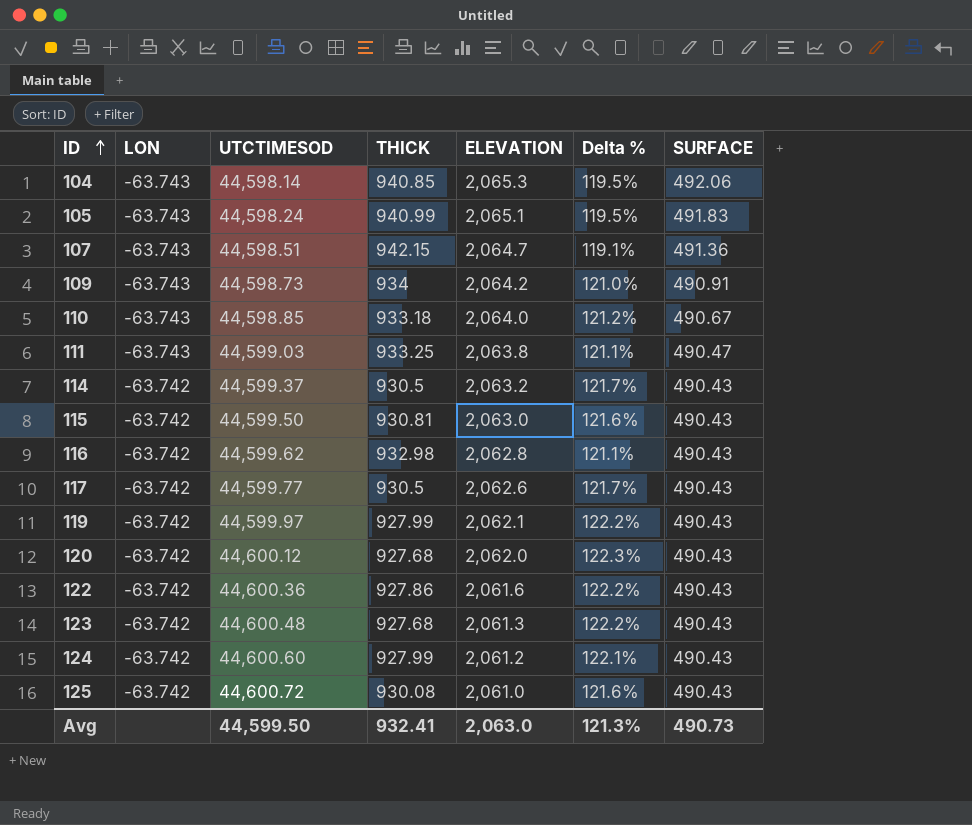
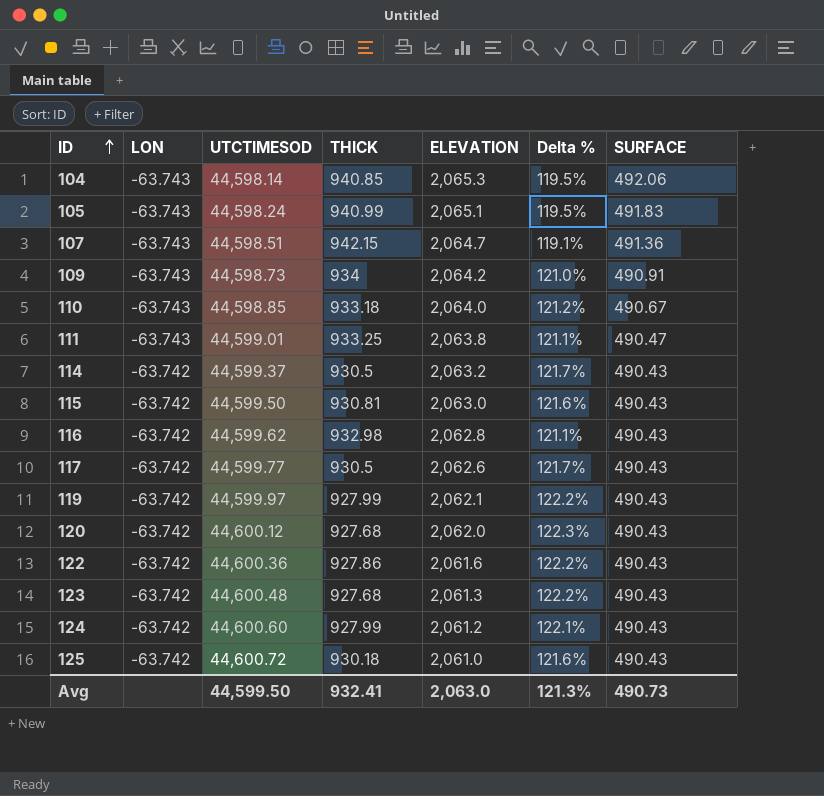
111 | UTCTIMESOD: 44,599.03 -> 44,599.01
125 | THICK: 930.08 -> 930.18

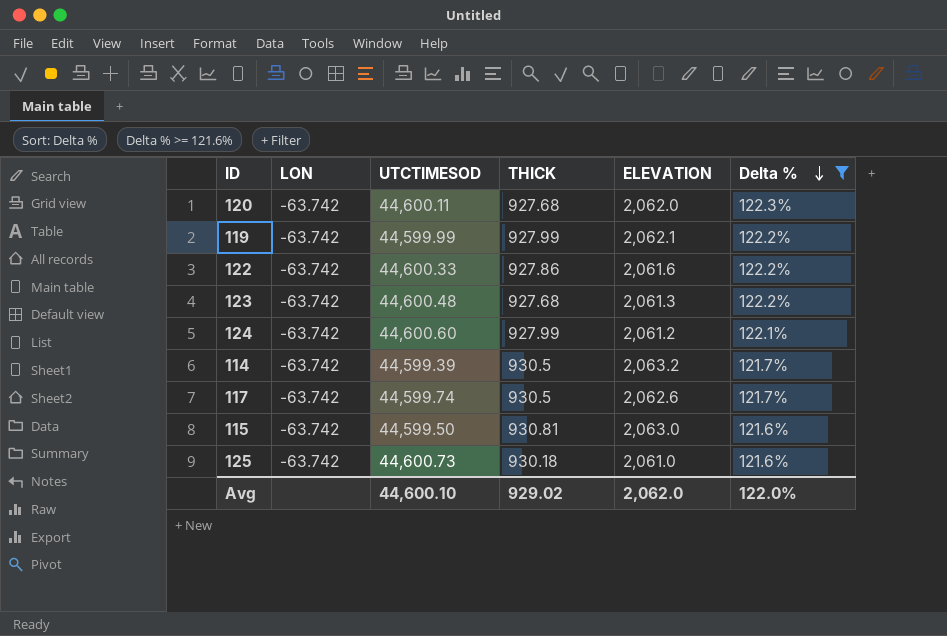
filter: none -> Delta % >= 121.6%
row order: ID ascending -> Delta % descending
column SURFACE | position: 7 -> none
120 | UTCTIMESOD: 44,600.12 -> 44,600.11
119 | UTCTIMESOD: 44,599.97 -> 44,599.99
122 | UTCTIMESOD: 44,600.36 -> 44,600.33
114 | UTCTIMESOD: 44,599.37 -> 44,599.39
117 | UTCTIMESOD: 44,599.77 -> 44,599.74
125 | UTCTIMESOD: 44,600.72 -> 44,600.73
Avg | UTCTIMESOD: 44,599.50 -> 44,600.10
Avg | THICK: 932.41 -> 929.02
Avg | ELEVATION: 2,063.0 -> 2,062.0
Avg | Delta %: 121.3% -> 122.0%

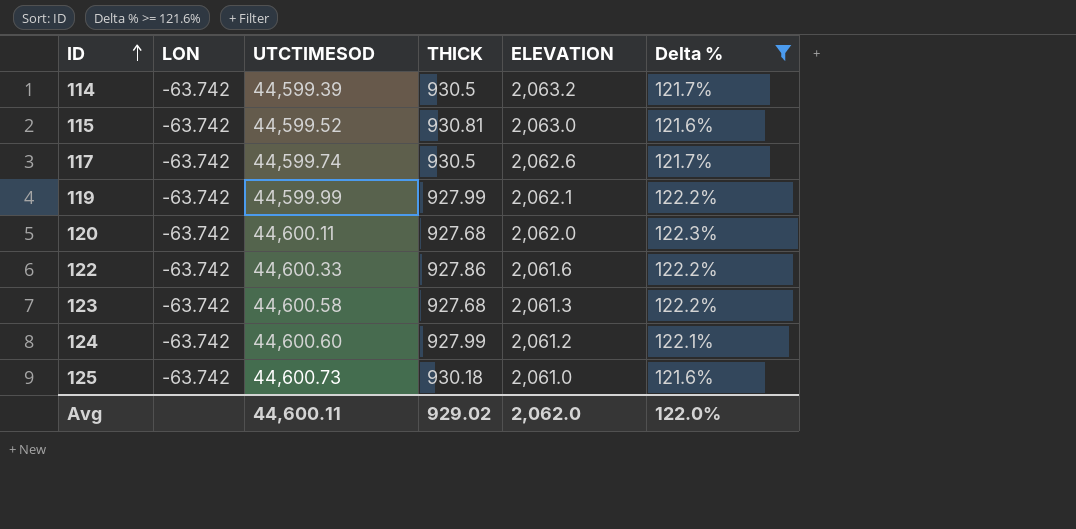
row order: Delta % descending -> ID ascending
115 | UTCTIMESOD: 44,599.50 -> 44,599.52
123 | UTCTIMESOD: 44,600.48 -> 44,600.58
Avg | UTCTIMESOD: 44,600.10 -> 44,600.11

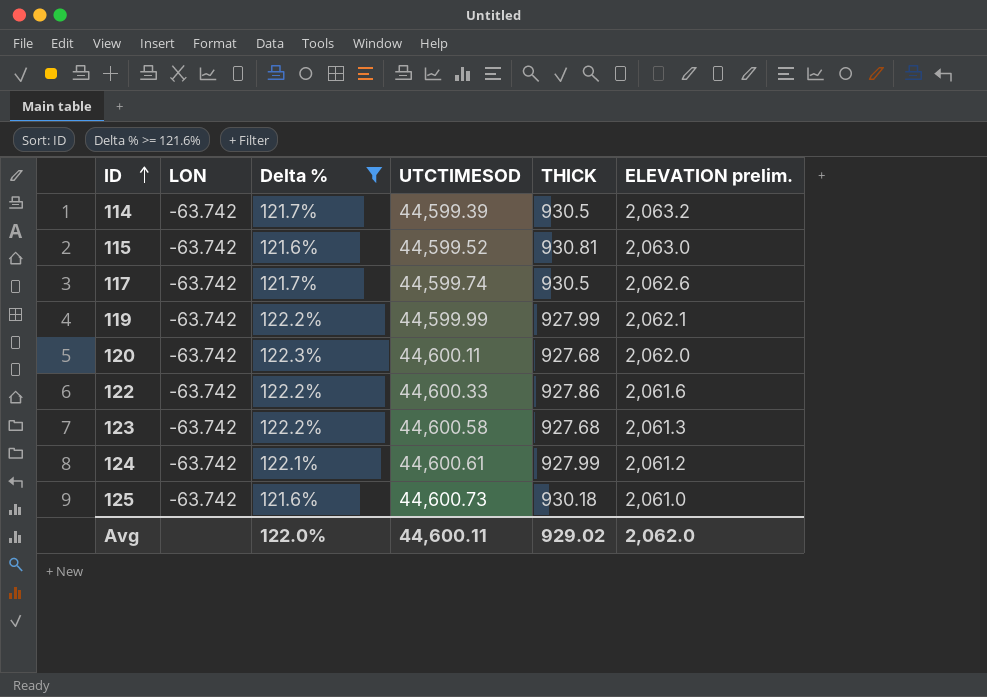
column Delta % | position: 6 -> 3
column name: ELEVATION -> ELEVATION prelim.
124 | UTCTIMESOD: 44,600.60 -> 44,600.61

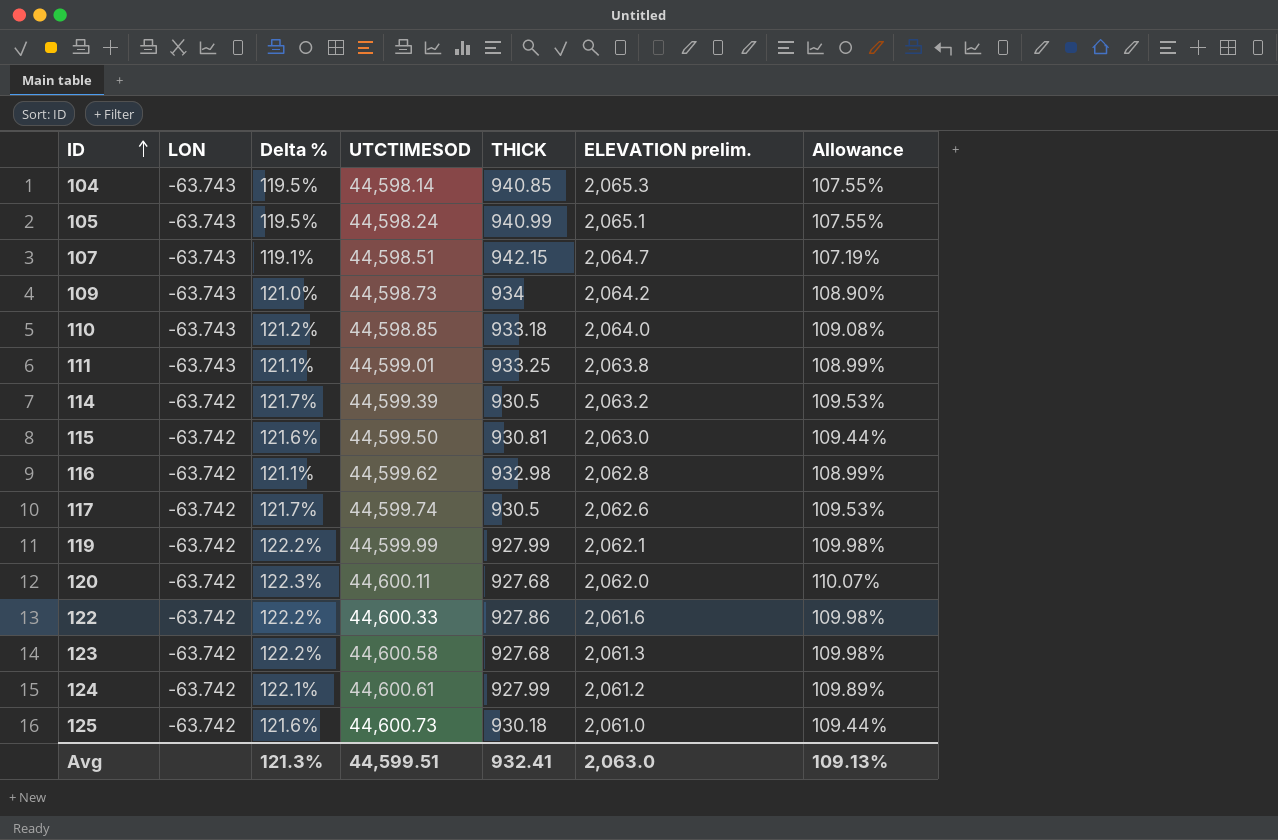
filter: Delta % >= 121.6% -> none
column Allowance | formula: none -> [Delta %] * 0.9
115 | UTCTIMESOD: 44,599.52 -> 44,599.50
Avg | Delta %: 122.0% -> 121.3%
Avg | UTCTIMESOD: 44,600.11 -> 44,599.51
Avg | THICK: 929.02 -> 932.41
Avg | ELEVATION prelim.: 2,062.0 -> 2,063.0

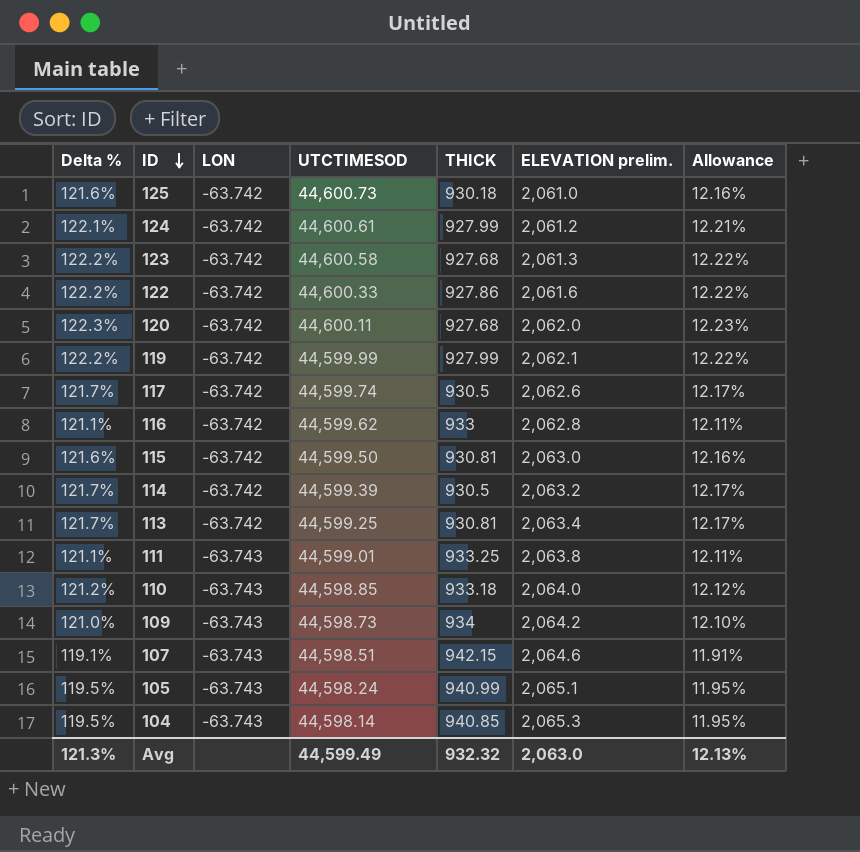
row order: ID ascending -> ID descending
column Delta % | position: 3 -> 1
column Allowance | formula: [Delta %] * 0.9 -> [Delta %] * 0.1
116 | THICK: 932.98 -> 933
row 113: none -> 121.7% | -63.742 | 44,599.25 | 930.81 | 2,063.4 | 12.17%
107 | ELEVATION prelim.: 2,064.7 -> 2,064.6
Avg | UTCTIMESOD: 44,599.51 -> 44,599.49
Avg | THICK: 932.41 -> 932.32
Avg | Allowance: 109.13% -> 12.13%

